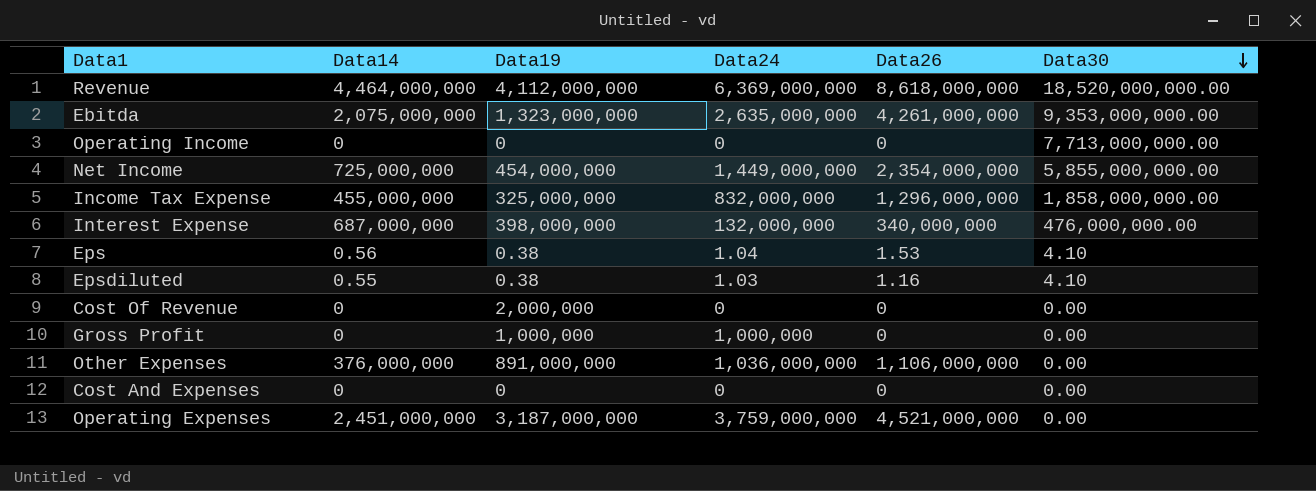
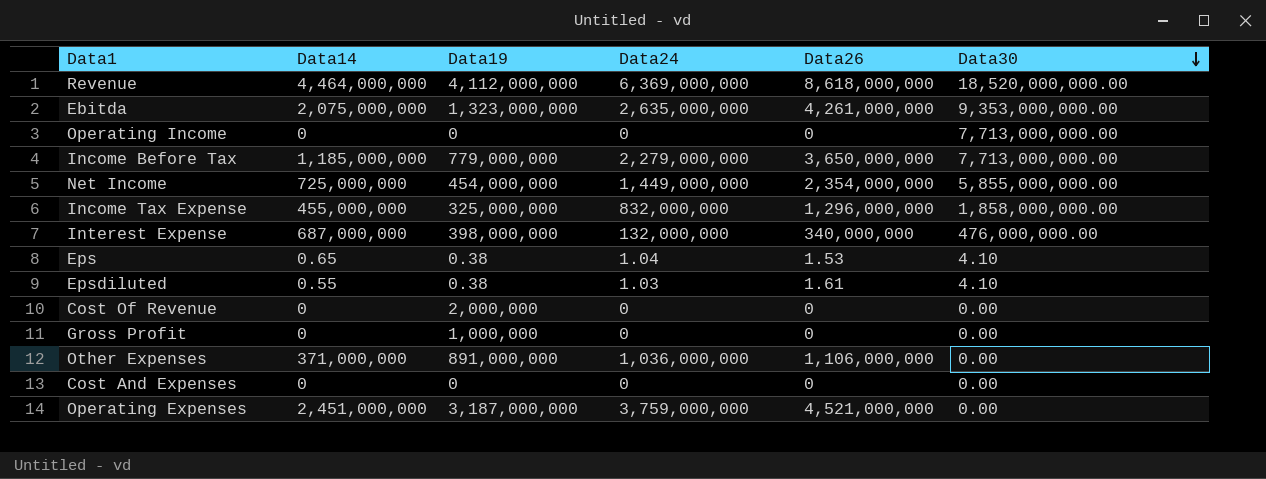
row Income Before Tax: none -> 1,185,000,000 | 779,000,000 | 2,279,000,000 | 3,650,000,000 | 7,713,000,000.00
Eps | Data14: 0.56 -> 0.65
Epsdiluted | Data26: 1.16 -> 1.61
Gross Profit | Data24: 1,000,000 -> 0
Other Expenses | Data14: 376,000,000 -> 371,000,000

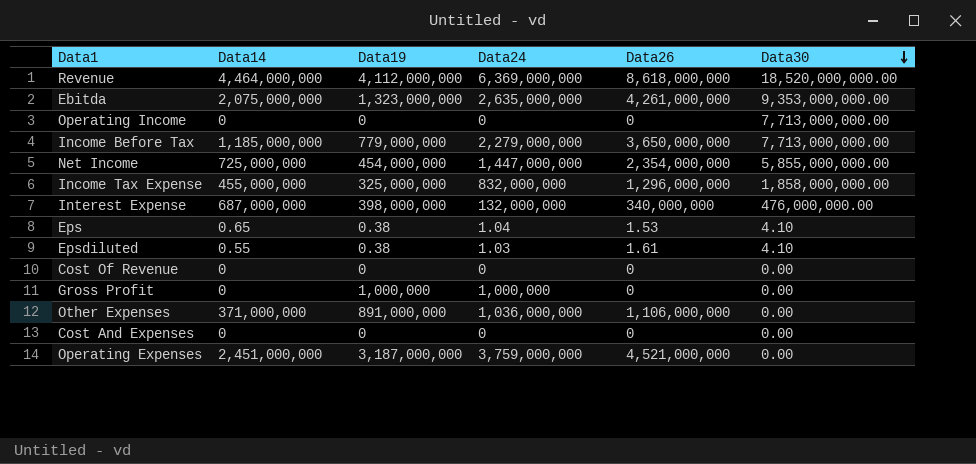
Net Income | Data24: 1,449,000,000 -> 1,447,000,000
Cost Of Revenue | Data19: 2,000,000 -> 0
Gross Profit | Data24: 0 -> 1,000,000

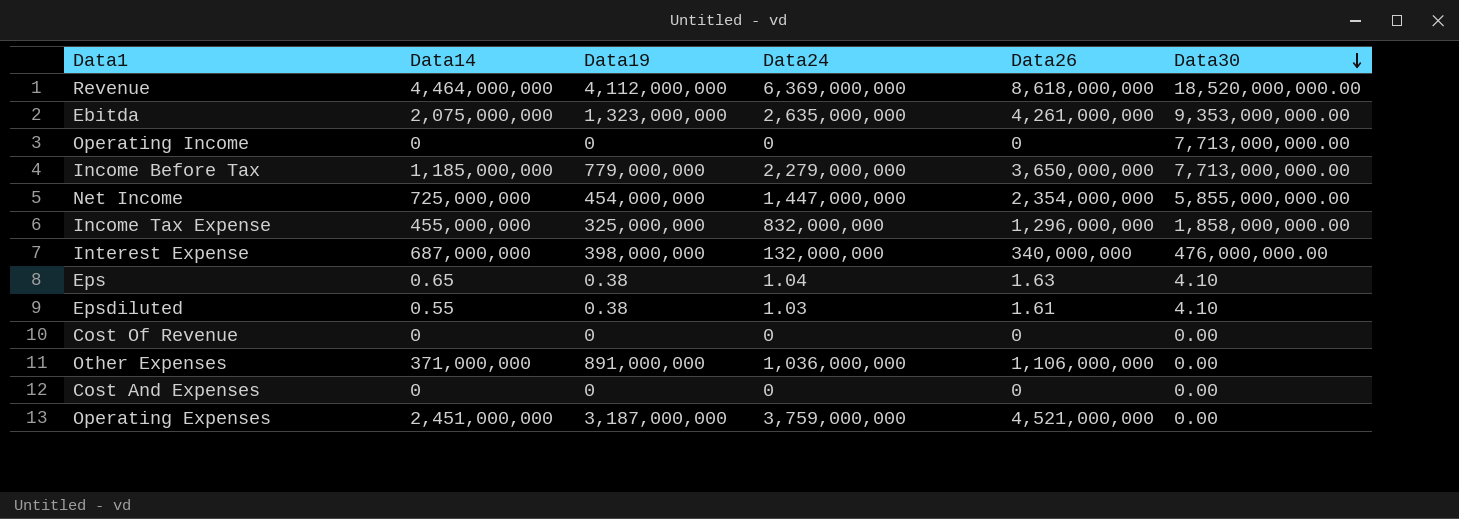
row Gross Profit: 0 | 1,000,000 | 1,000,000 | 0 | 0.00 -> none
Eps | Data26: 1.53 -> 1.63

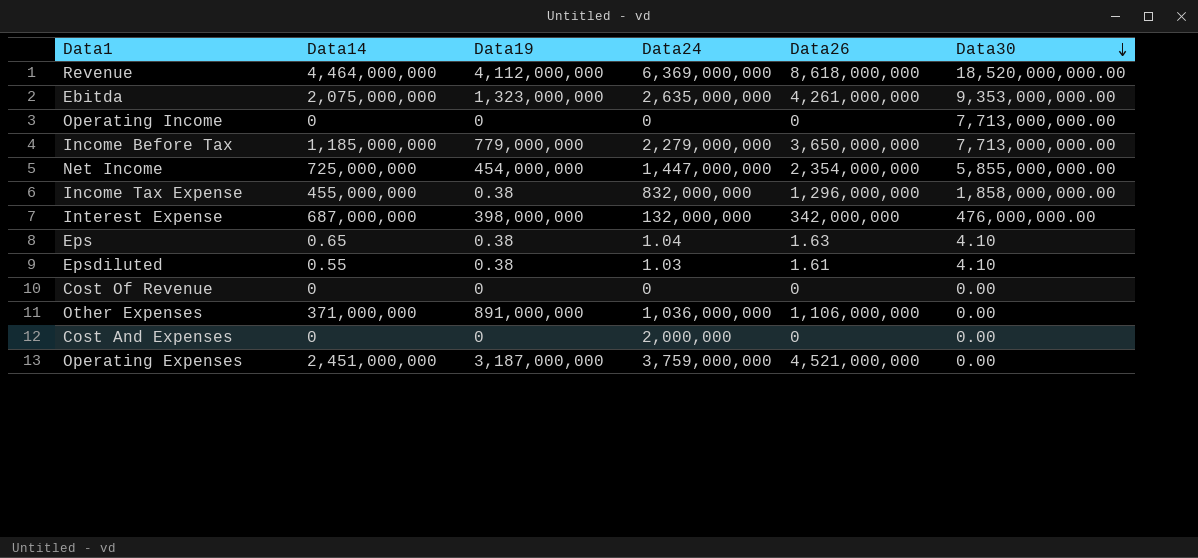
Income Tax Expense | Data19: 325,000,000 -> 0.38
Interest Expense | Data26: 340,000,000 -> 342,000,000
Cost And Expenses | Data24: 0 -> 2,000,000

